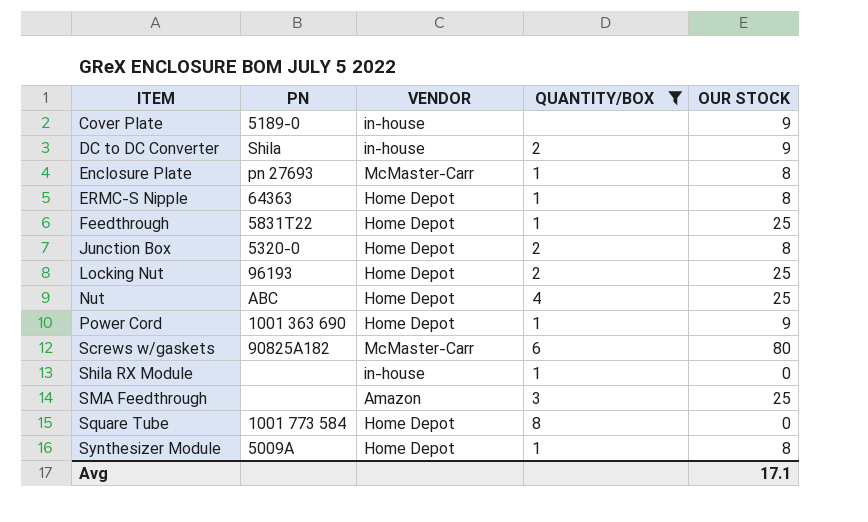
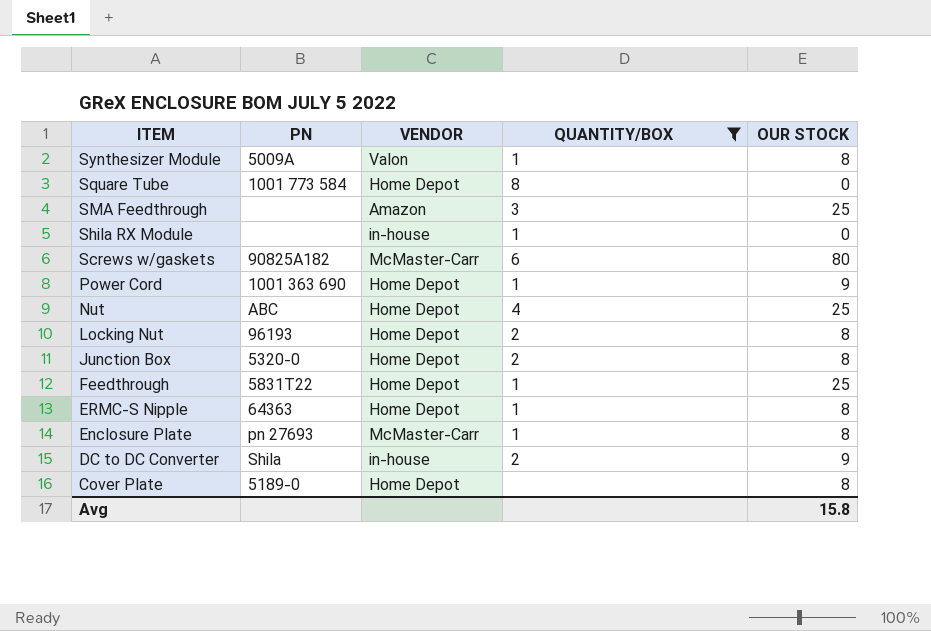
row order: ITEM ascending -> ITEM descending
Synthesizer Module | VENDOR: Home Depot -> Valon
Locking Nut | OUR STOCK: 25 -> 8
Cover Plate | VENDOR: in-house -> Home Depot
Cover Plate | OUR STOCK: 9 -> 8
Avg | OUR STOCK: 17.1 -> 15.8

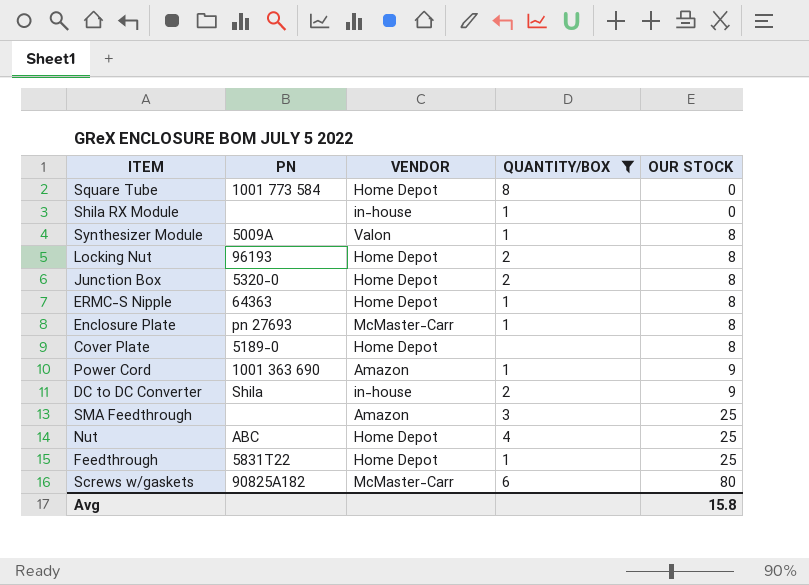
row order: ITEM descending -> OUR STOCK ascending
Power Cord | VENDOR: Home Depot -> Amazon

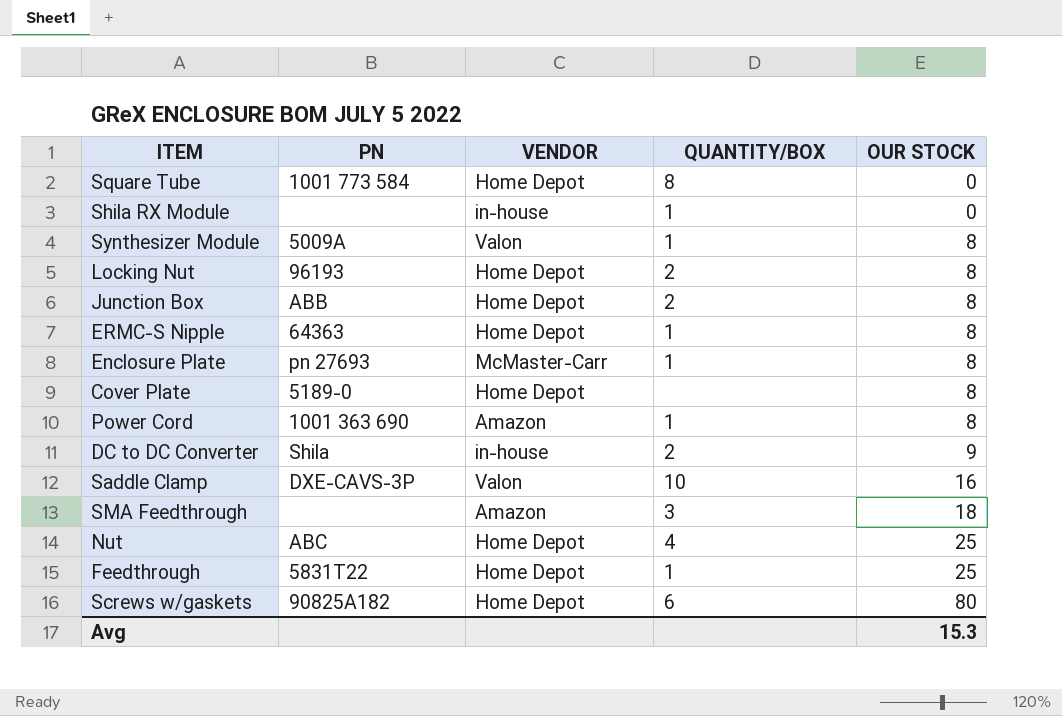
filter: QUANTITY/BOX != 10 -> none
Junction Box | PN: 5320-0 -> ABB
Power Cord | OUR STOCK: 9 -> 8
SMA Feedthrough | OUR STOCK: 25 -> 18
Screws w/gaskets | VENDOR: McMaster-Carr -> Home Depot
Avg | OUR STOCK: 15.8 -> 15.3

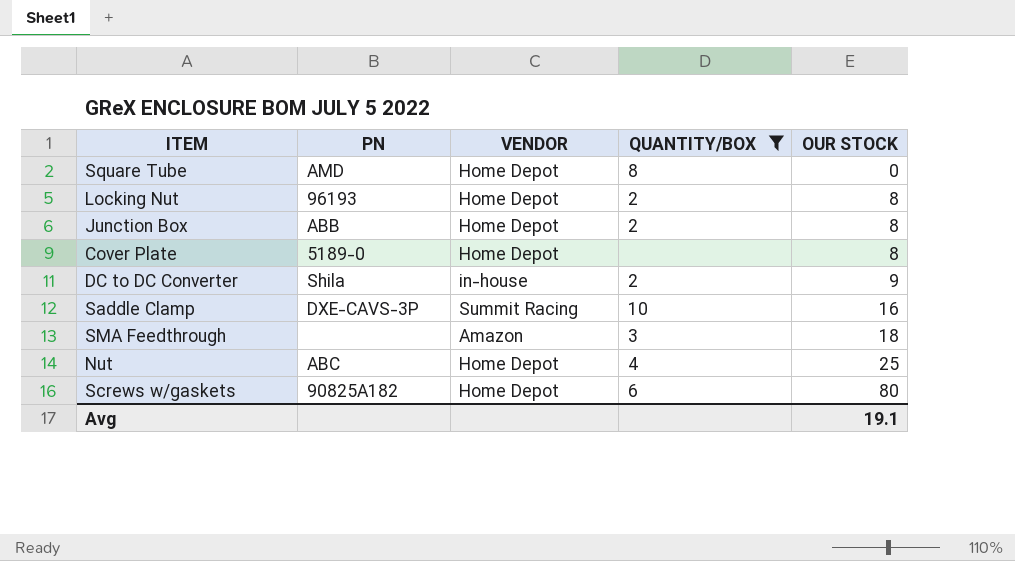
filter: none -> QUANTITY/BOX != 1
Square Tube | PN: 1001 773 584 -> AMD
Saddle Clamp | VENDOR: Valon -> Summit Racing
Avg | OUR STOCK: 15.3 -> 19.1

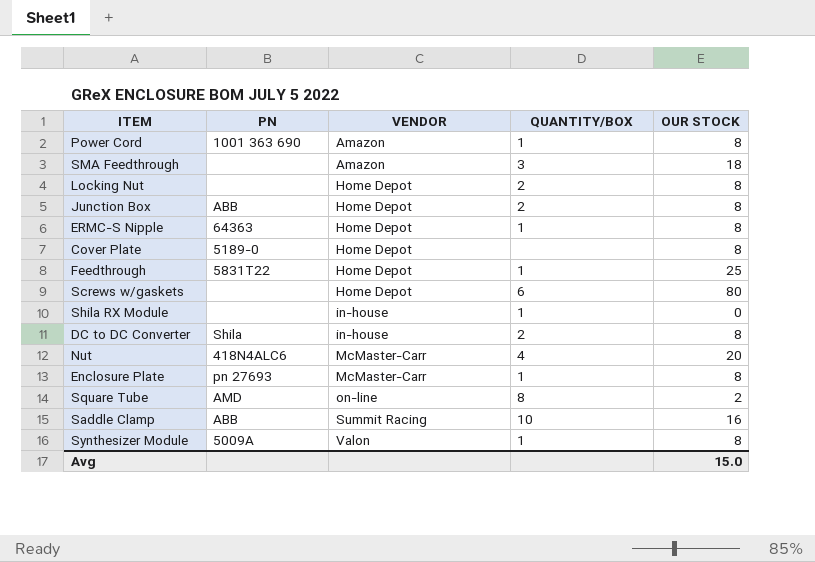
filter: QUANTITY/BOX != 1 -> none
row order: OUR STOCK ascending -> VENDOR ascending
Locking Nut | PN: 96193 -> none
Screws w/gaskets | PN: 90825A182 -> none
DC to DC Converter | OUR STOCK: 9 -> 8
Nut | PN: ABC -> 418N4ALC6
Nut | VENDOR: Home Depot -> McMaster-Carr
Nut | OUR STOCK: 25 -> 20
Square Tube | VENDOR: Home Depot -> on-line
Square Tube | OUR STOCK: 0 -> 2
Saddle Clamp | PN: DXE-CAVS-3P -> ABB
Avg | OUR STOCK: 19.1 -> 15.0

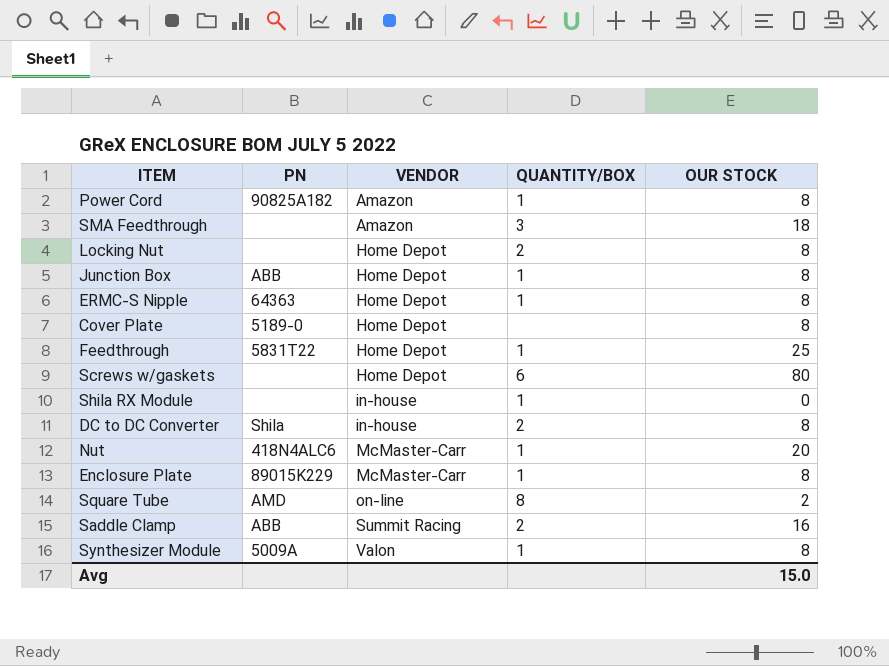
Power Cord | PN: 1001 363 690 -> 90825A182
Junction Box | QUANTITY/BOX: 2 -> 1
Nut | QUANTITY/BOX: 4 -> 1
Enclosure Plate | PN: pn 27693 -> 89015K229
Saddle Clamp | QUANTITY/BOX: 10 -> 2

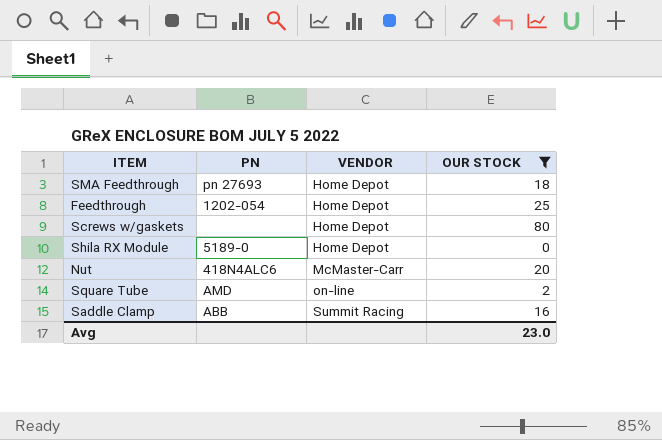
filter: none -> OUR STOCK != 8
column QUANTITY/BOX | position: 4 -> none
SMA Feedthrough | PN: none -> pn 27693
SMA Feedthrough | VENDOR: Amazon -> Home Depot
Feedthrough | PN: 5831T22 -> 1202-054
Shila RX Module | PN: none -> 5189-0
Shila RX Module | VENDOR: in-house -> Home Depot
Avg | OUR STOCK: 15.0 -> 23.0

